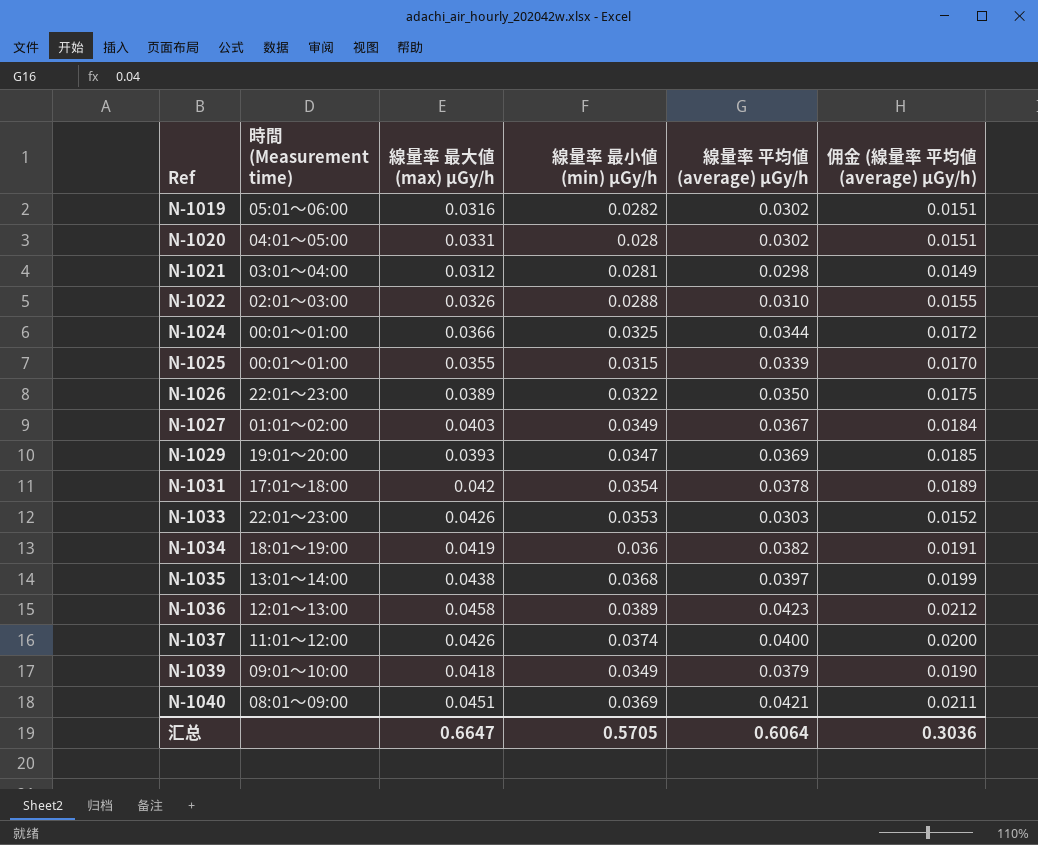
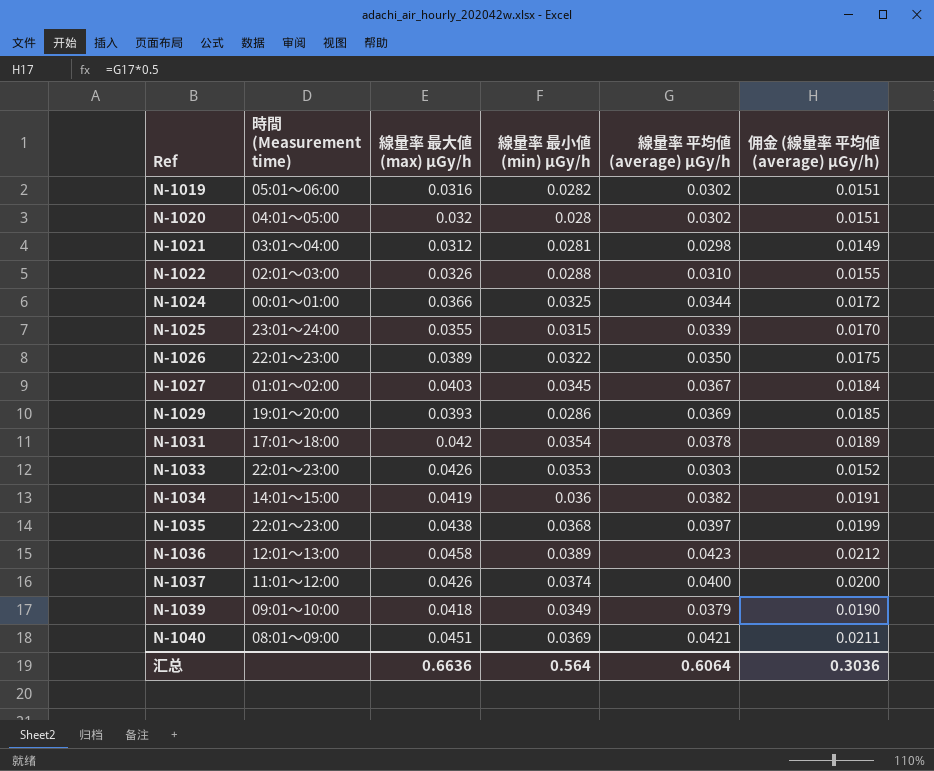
N-1020 | 線量率 最大値 (max) μGy/h: 0.0331 -> 0.032
N-1025 | 時間 (Measurement time): 00:01～01:00 -> 23:01～24:00
N-1027 | 線量率 最小値 (min) μGy/h: 0.0349 -> 0.0345
N-1029 | 線量率 最小値 (min) μGy/h: 0.0347 -> 0.0286
N-1034 | 時間 (Measurement time): 18:01～19:00 -> 14:01～15:00
N-1035 | 時間 (Measurement time): 13:01～14:00 -> 22:01～23:00
汇总 | 線量率 最大値 (max) μGy/h: 0.6647 -> 0.6636
汇总 | 線量率 最小値 (min) μGy/h: 0.5705 -> 0.564

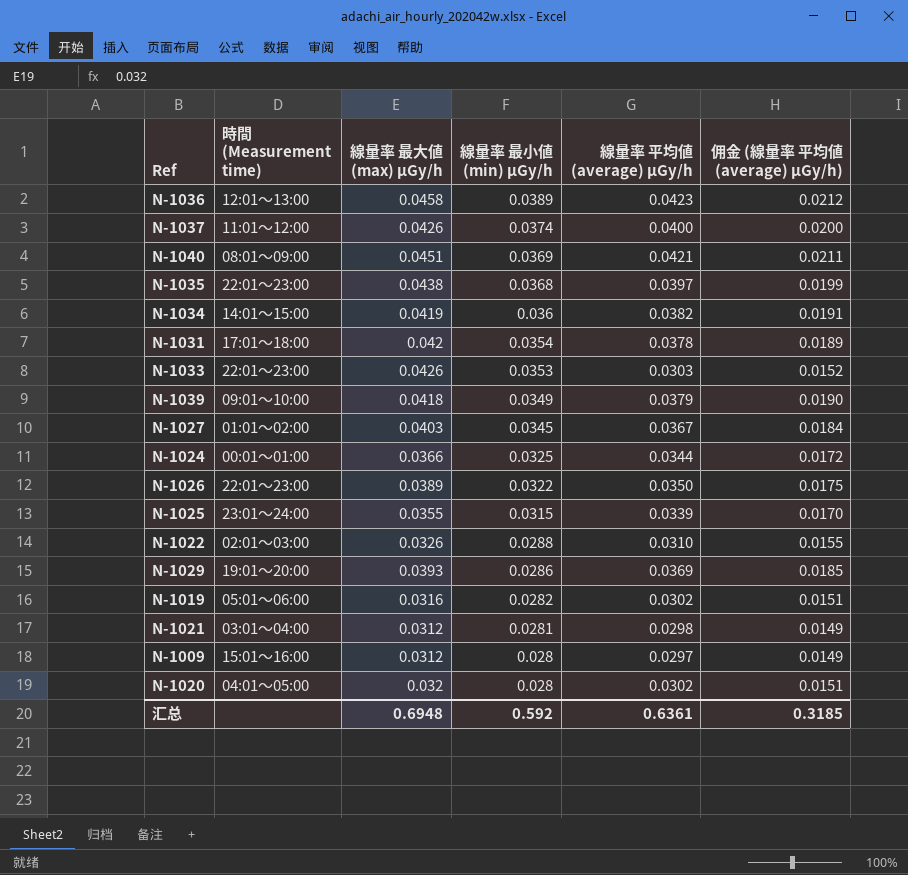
row order: Ref ascending -> 線量率 最小値 (min) μGy/h descending
row N-1009: none -> 15:01～16:00 | 0.0312 | 0.028 | 0.0297 | 0.0149
汇总 | 線量率 最大値 (max) μGy/h: 0.6636 -> 0.6948
汇总 | 線量率 最小値 (min) μGy/h: 0.564 -> 0.592
汇总 | 線量率 平均値 (average) μGy/h: 0.6064 -> 0.6361
汇总 | 佣金 (線量率 平均値 (average) μGy/h): 0.3036 -> 0.3185

